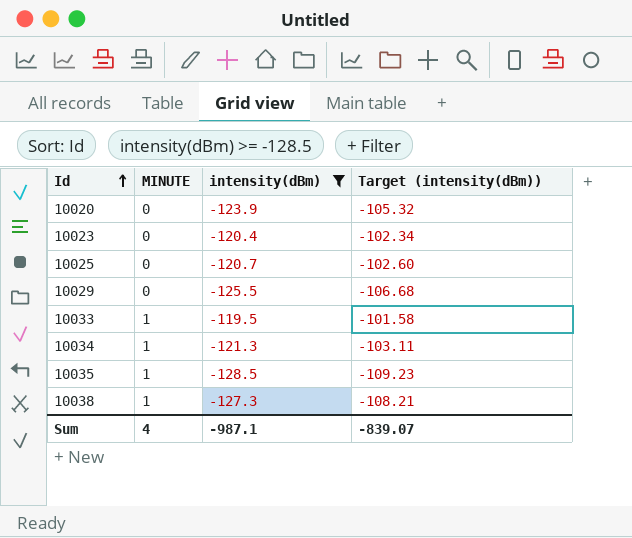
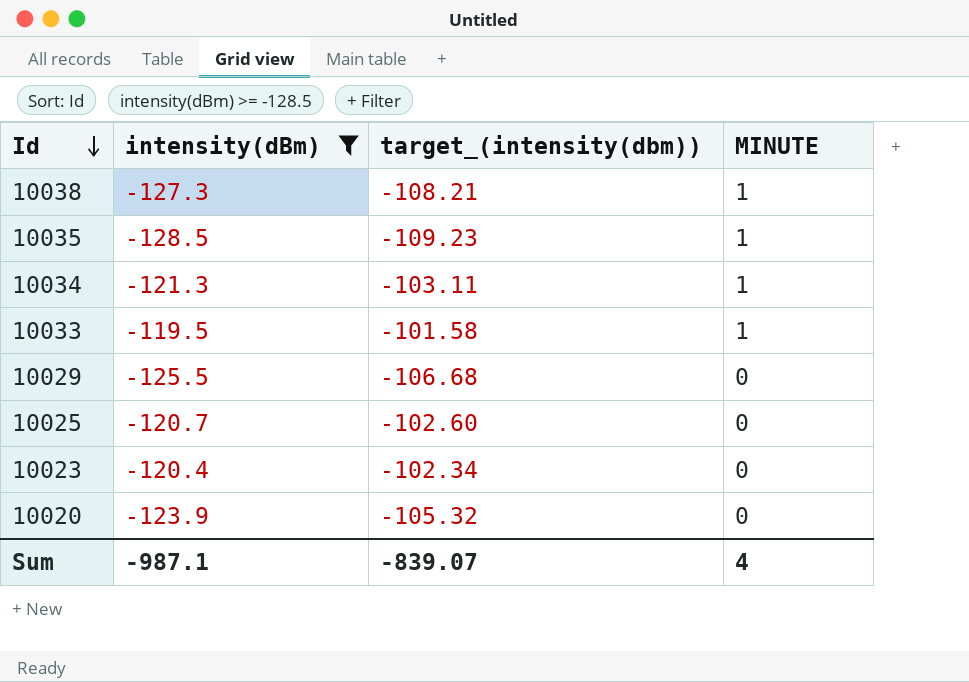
row order: Id ascending -> Id descending
column name: Target (intensity(dBm)) -> target_(intensity(dbm))
column MINUTE | position: 2 -> 4

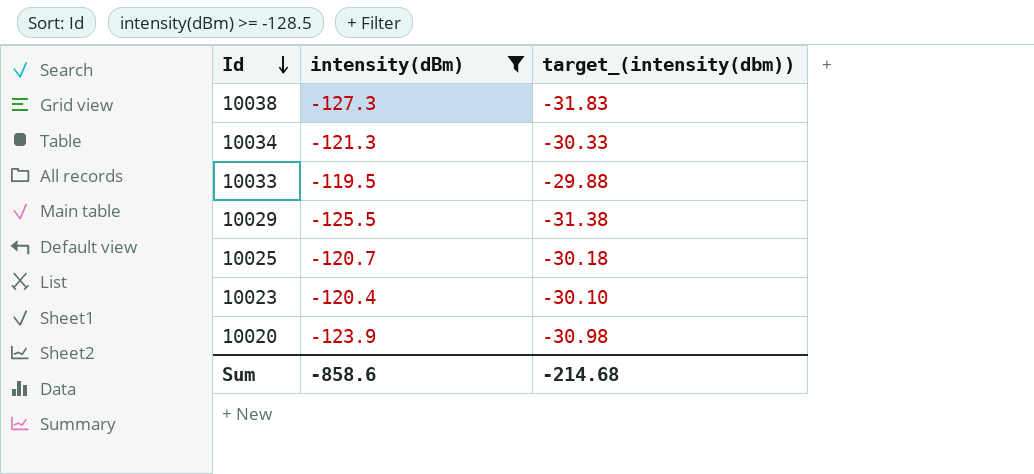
column MINUTE | position: 4 -> none
column target_(intensity(dbm)) | formula: [intensity(dBm)] * 0.85 -> [intensity(dBm)] * 0.25
row 10035: -128.5 | -109.23 | 1 -> none
Sum | intensity(dBm): -987.1 -> -858.6
Sum | target_(intensity(dbm)): -839.07 -> -214.68

